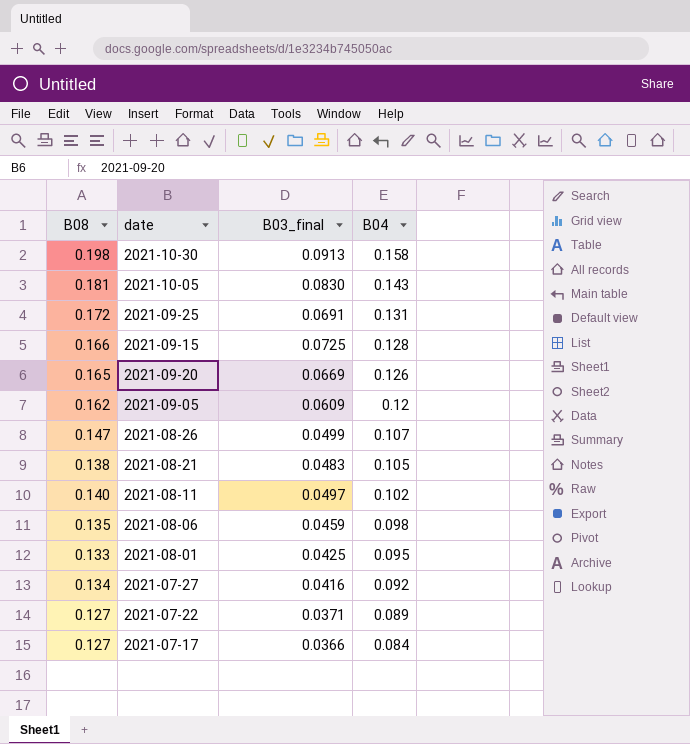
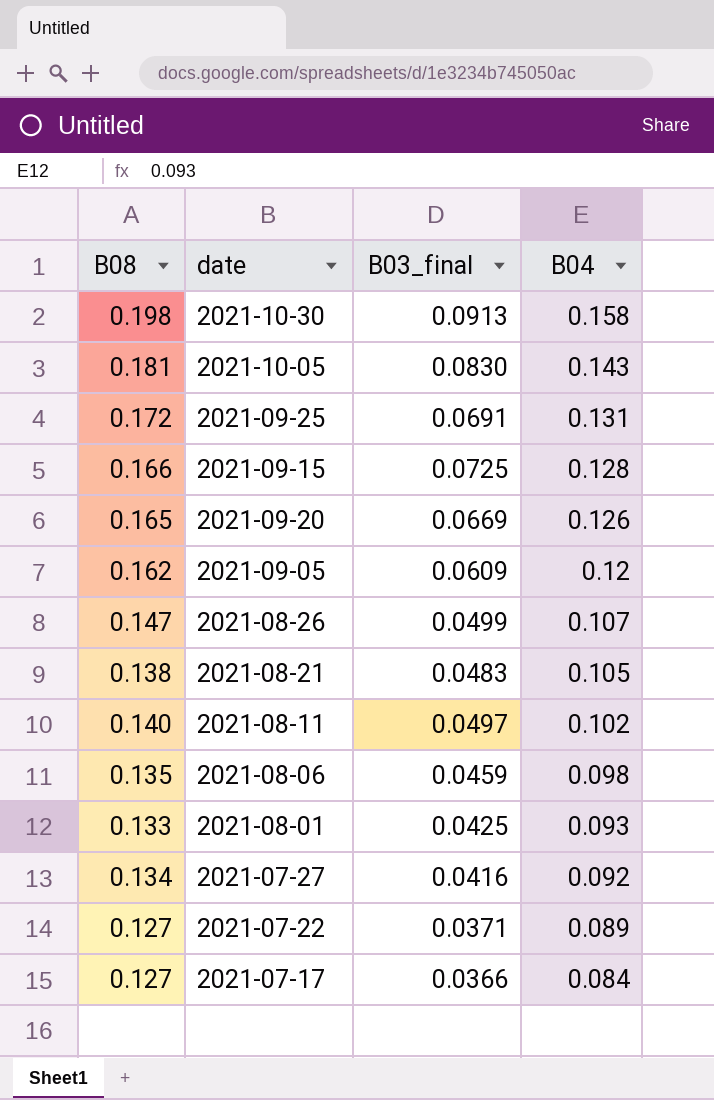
2021-08-01 | B04: 0.095 -> 0.093

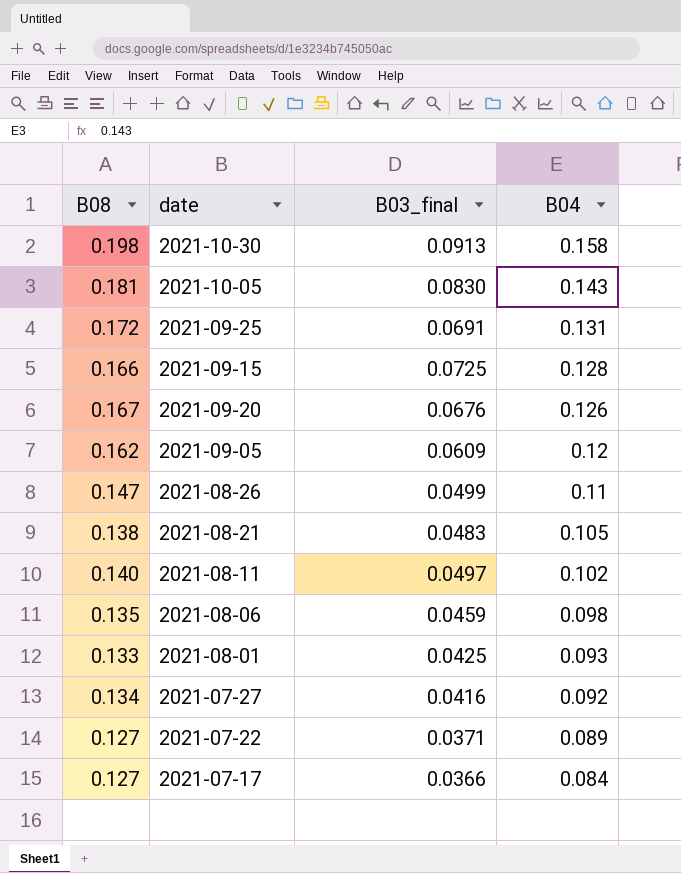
2021-09-20 | B08: 0.165 -> 0.167
2021-09-20 | B03_final: 0.0669 -> 0.0676
2021-08-26 | B04: 0.107 -> 0.11

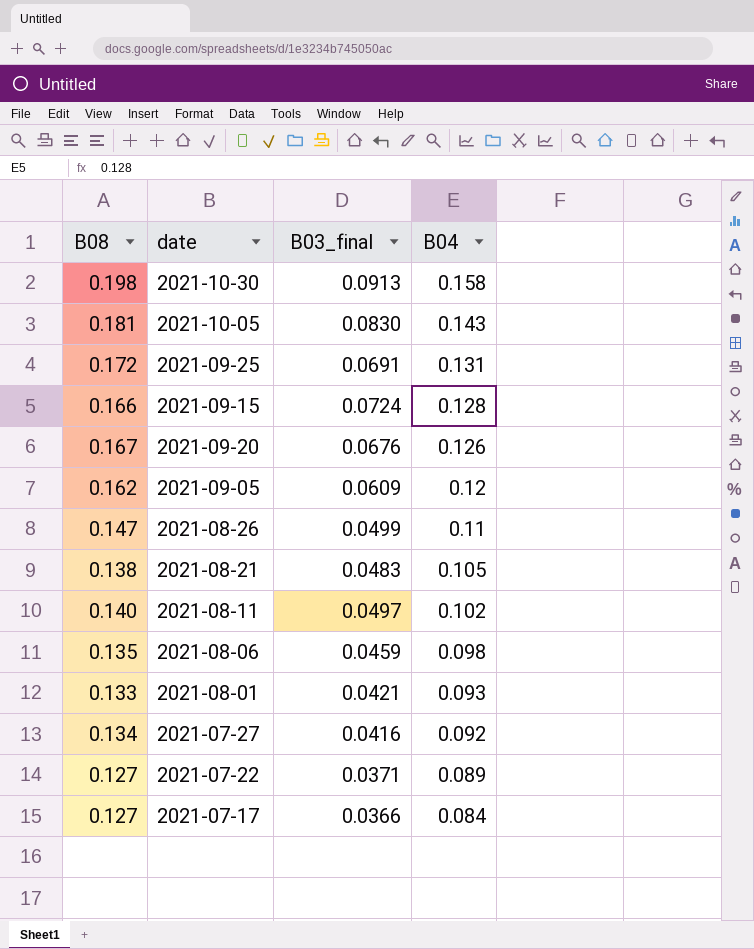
2021-09-15 | B03_final: 0.0725 -> 0.0724
2021-08-01 | B03_final: 0.0425 -> 0.0421

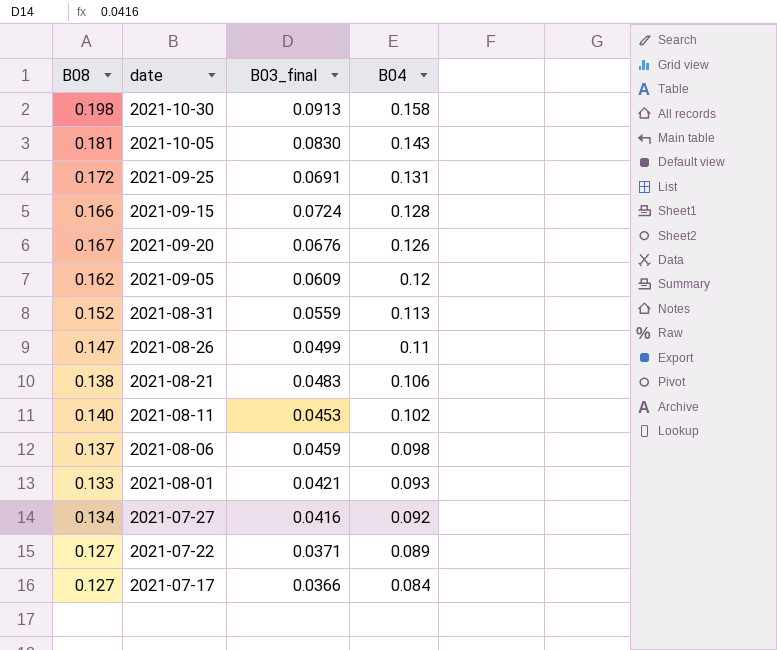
row 2021-08-31: none -> 0.152 | 0.0559 | 0.113
2021-08-21 | B04: 0.105 -> 0.106
2021-08-11 | B03_final: 0.0497 -> 0.0453
2021-08-06 | B08: 0.135 -> 0.137

